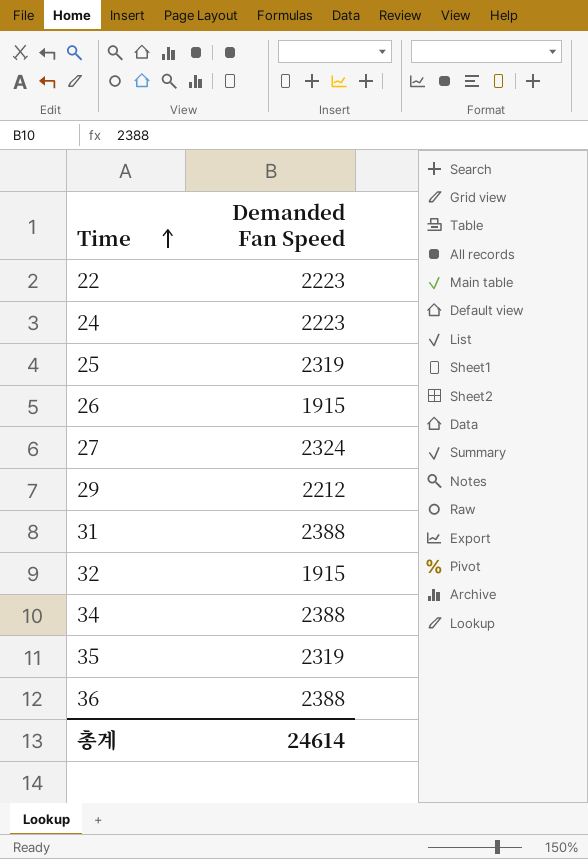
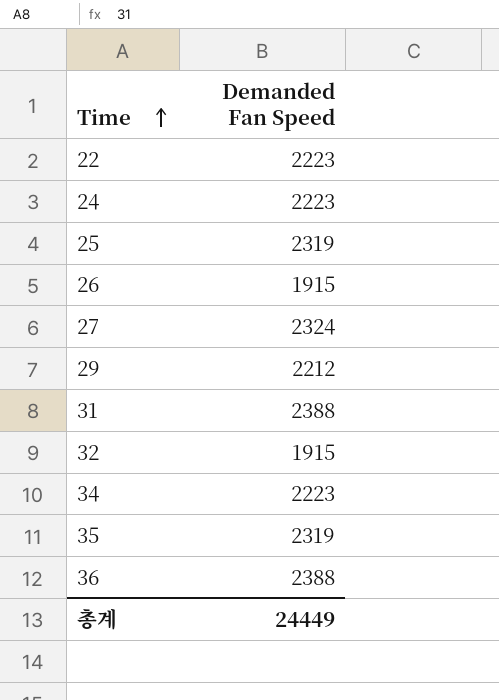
34 | Demanded Fan Speed: 2388 -> 2223
총계 | Demanded Fan Speed: 24614 -> 24449

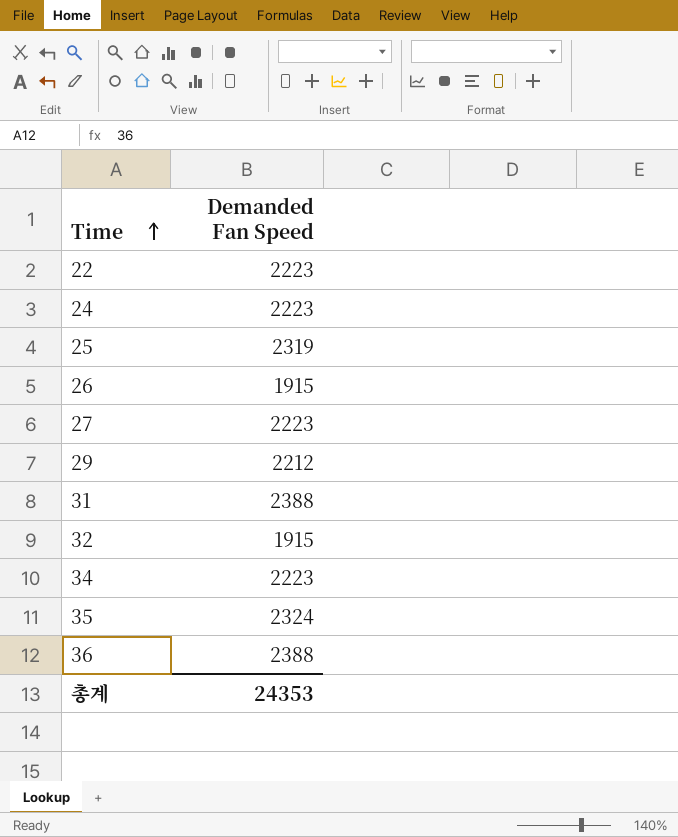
27 | Demanded Fan Speed: 2324 -> 2223
35 | Demanded Fan Speed: 2319 -> 2324
총계 | Demanded Fan Speed: 24449 -> 24353

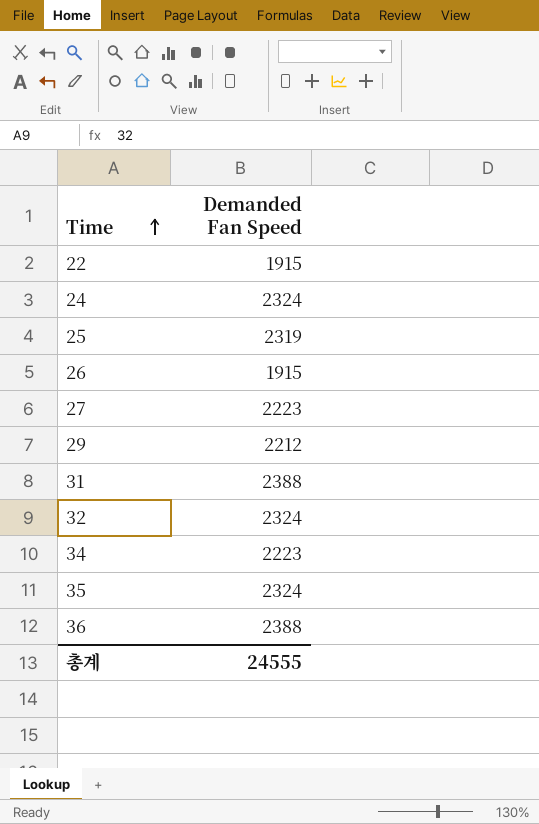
22 | Demanded Fan Speed: 2223 -> 1915
24 | Demanded Fan Speed: 2223 -> 2324
32 | Demanded Fan Speed: 1915 -> 2324
총계 | Demanded Fan Speed: 24353 -> 24555

